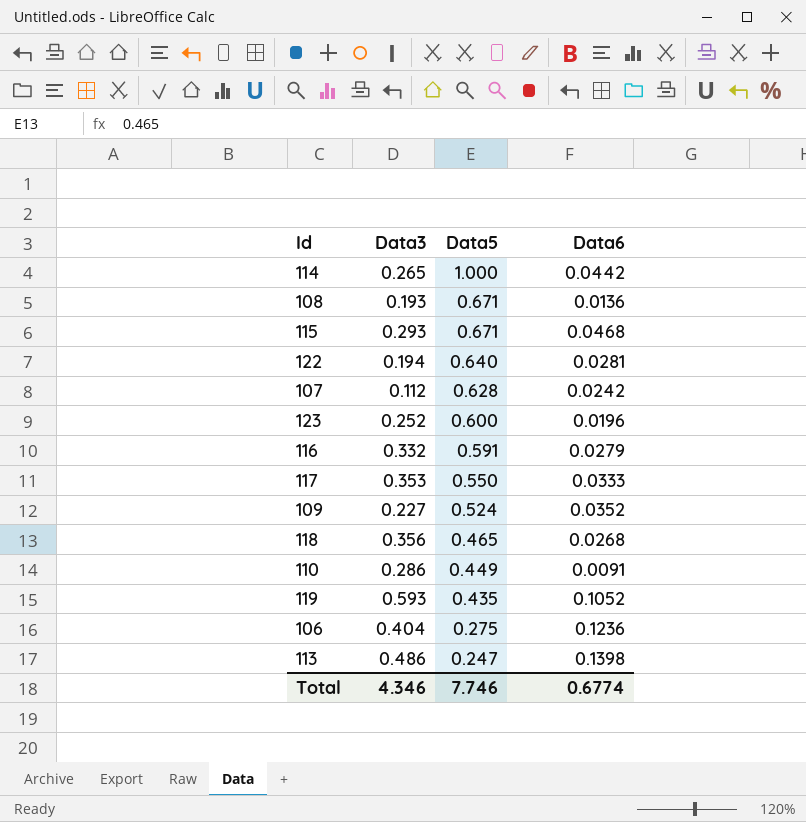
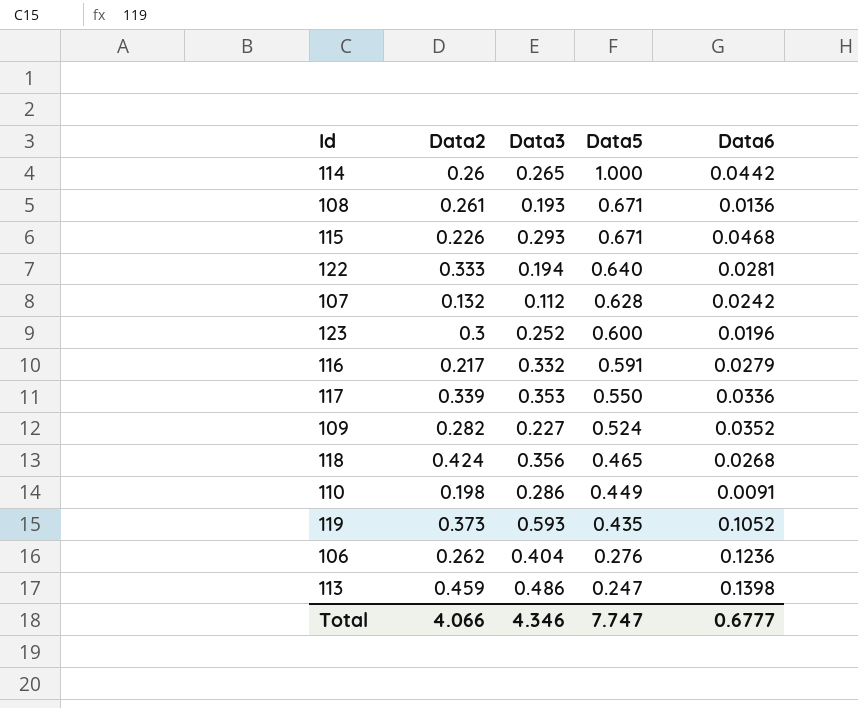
column Data2 | position: none -> 2
117 | Data6: 0.0333 -> 0.0336
106 | Data5: 0.275 -> 0.276
Total | Data5: 7.746 -> 7.747
Total | Data6: 0.6774 -> 0.6777

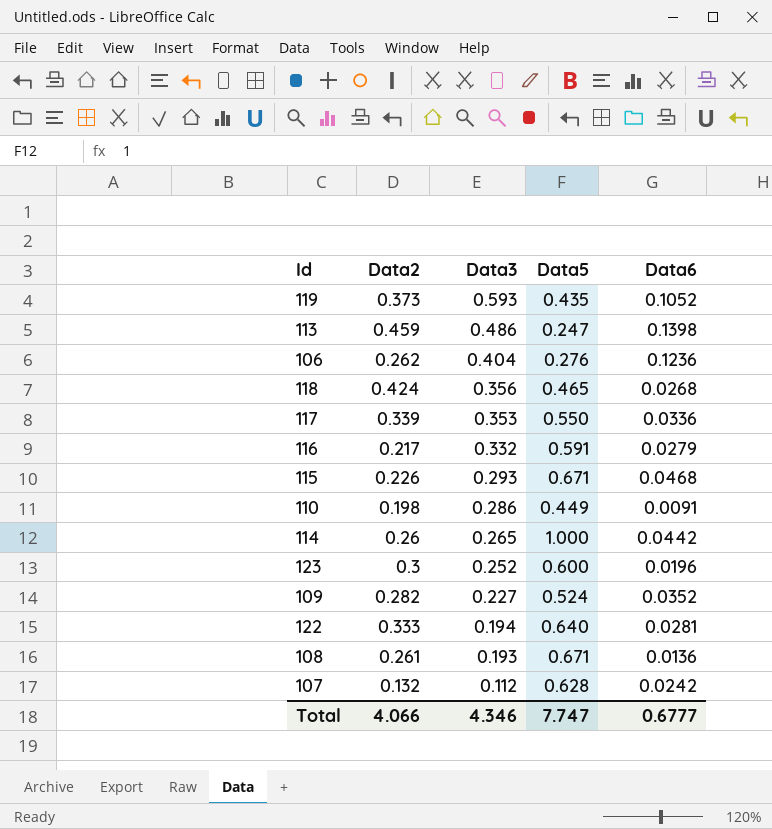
row order: Data5 descending -> Data3 descending

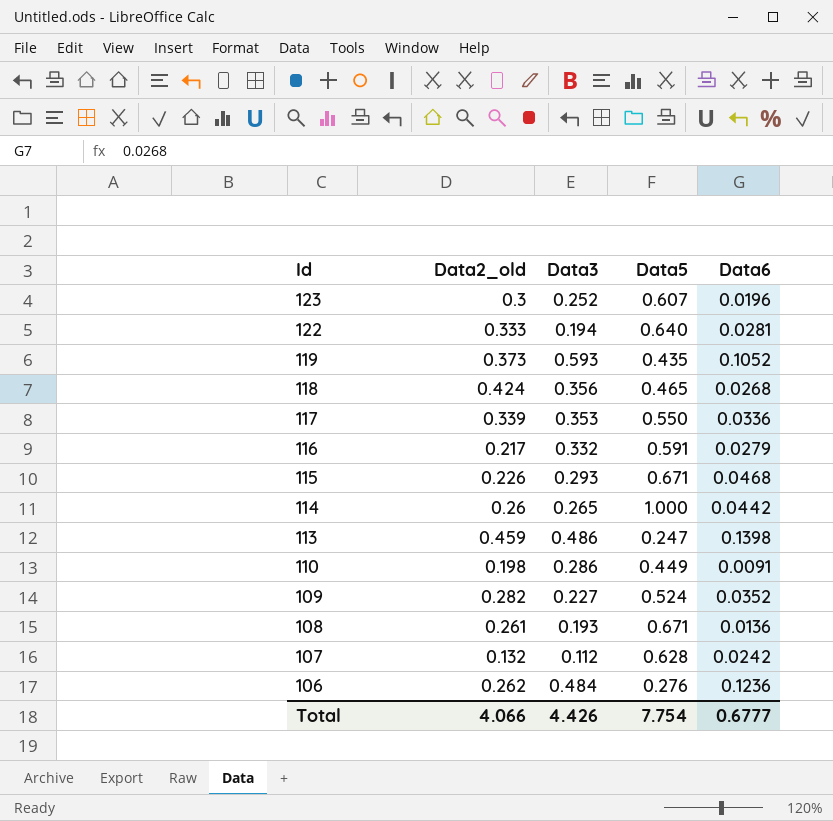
row order: Data3 descending -> Id descending
column name: Data2 -> Data2_old
123 | Data5: 0.600 -> 0.607
106 | Data3: 0.404 -> 0.484
Total | Data3: 4.346 -> 4.426
Total | Data5: 7.747 -> 7.754

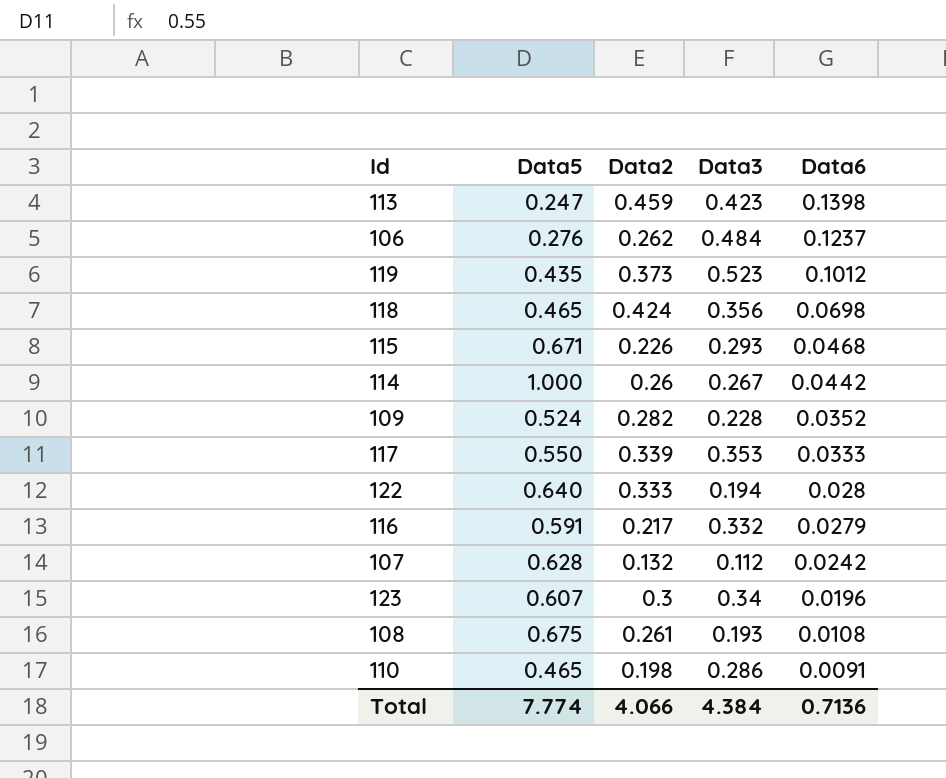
row order: Id descending -> Data6 descending
column Data5 | position: 4 -> 2
column name: Data2_old -> Data2
113 | Data3: 0.486 -> 0.423
106 | Data6: 0.1236 -> 0.1237
119 | Data3: 0.593 -> 0.523
119 | Data6: 0.1052 -> 0.1012
118 | Data6: 0.0268 -> 0.0698
114 | Data3: 0.265 -> 0.267
109 | Data3: 0.227 -> 0.228
117 | Data6: 0.0336 -> 0.0333
122 | Data6: 0.0281 -> 0.028
123 | Data3: 0.252 -> 0.34
108 | Data5: 0.671 -> 0.675
108 | Data6: 0.0136 -> 0.0108
110 | Data5: 0.449 -> 0.465
Total | Data5: 7.754 -> 7.774
Total | Data3: 4.426 -> 4.384
Total | Data6: 0.6777 -> 0.7136

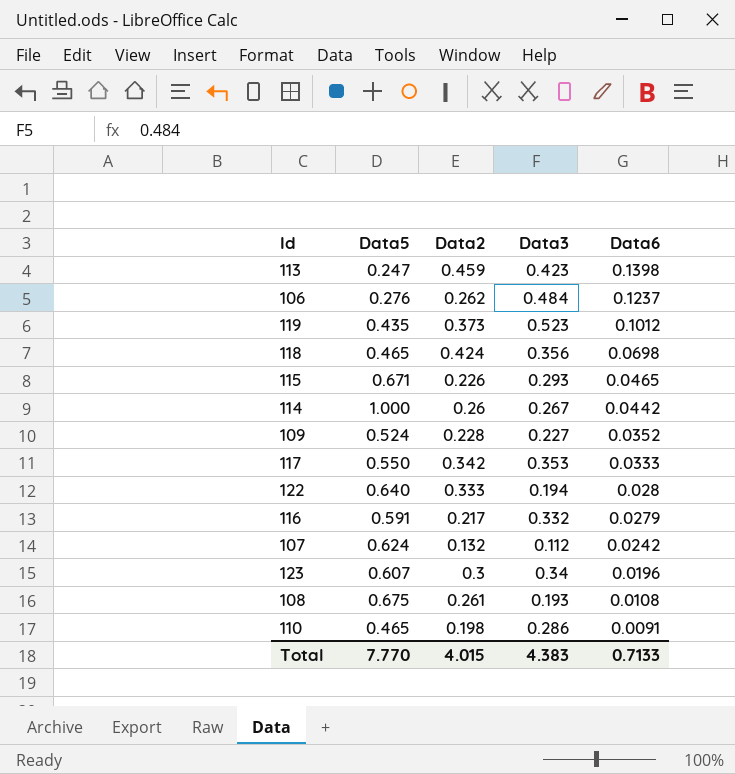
115 | Data6: 0.0468 -> 0.0465
109 | Data2: 0.282 -> 0.228
109 | Data3: 0.228 -> 0.227
117 | Data2: 0.339 -> 0.342
107 | Data5: 0.628 -> 0.624
Total | Data5: 7.774 -> 7.770
Total | Data2: 4.066 -> 4.015
Total | Data3: 4.384 -> 4.383
Total | Data6: 0.7136 -> 0.7133

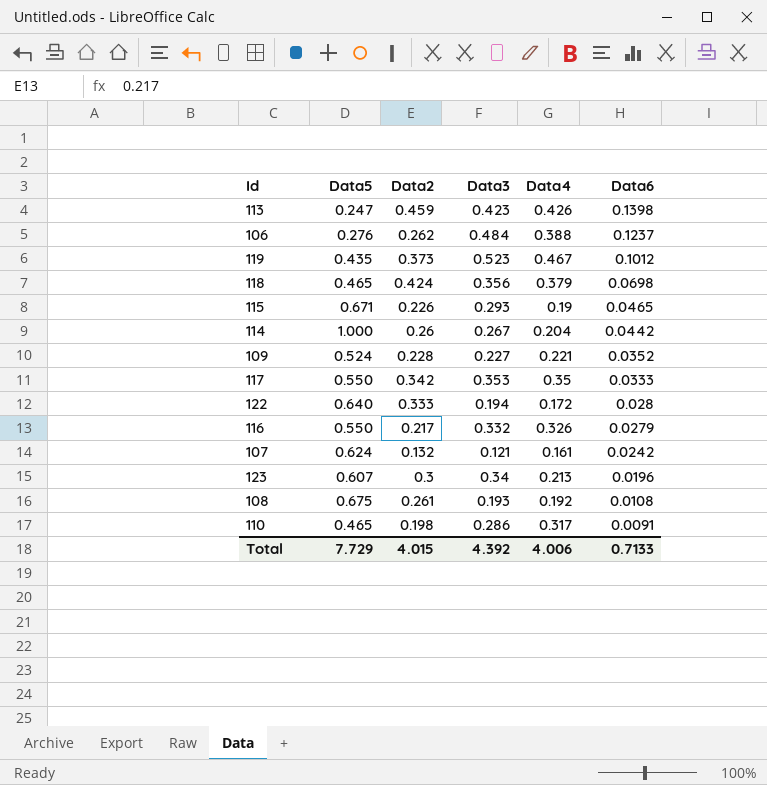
column Data4 | position: none -> 5
116 | Data5: 0.591 -> 0.550
107 | Data3: 0.112 -> 0.121
Total | Data5: 7.770 -> 7.729
Total | Data3: 4.383 -> 4.392

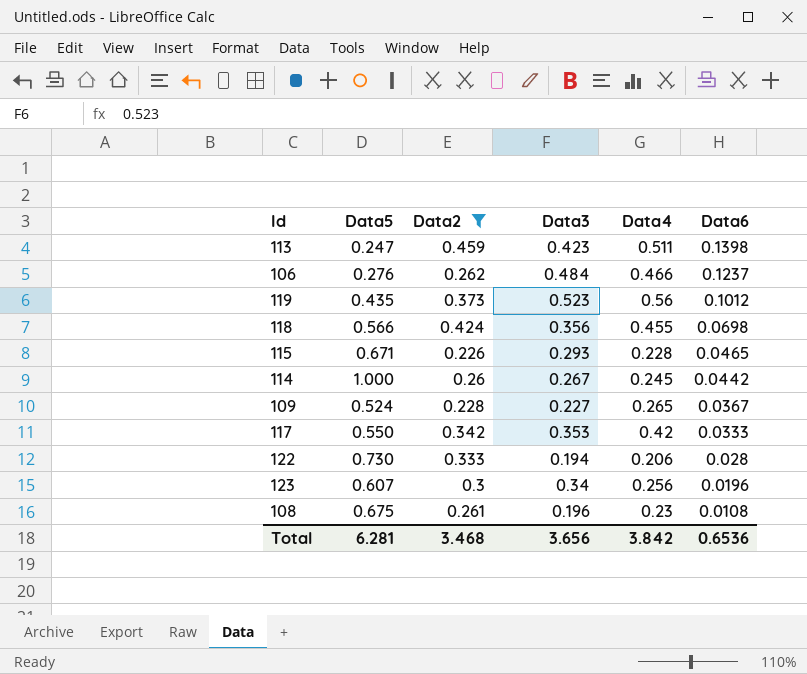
filter: none -> Data2 >= 0.226
113 | Data4: 0.426 -> 0.511
106 | Data4: 0.388 -> 0.466
119 | Data4: 0.467 -> 0.56
118 | Data5: 0.465 -> 0.566
118 | Data4: 0.379 -> 0.455
115 | Data4: 0.19 -> 0.228
114 | Data4: 0.204 -> 0.245
109 | Data4: 0.221 -> 0.265
109 | Data6: 0.0352 -> 0.0367
117 | Data4: 0.35 -> 0.42
122 | Data5: 0.640 -> 0.730
122 | Data4: 0.172 -> 0.206
123 | Data4: 0.213 -> 0.256
108 | Data3: 0.193 -> 0.196
108 | Data4: 0.192 -> 0.23
Total | Data5: 7.729 -> 6.281
Total | Data2: 4.015 -> 3.468
Total | Data3: 4.392 -> 3.656
Total | Data4: 4.006 -> 3.842
Total | Data6: 0.7133 -> 0.6536

